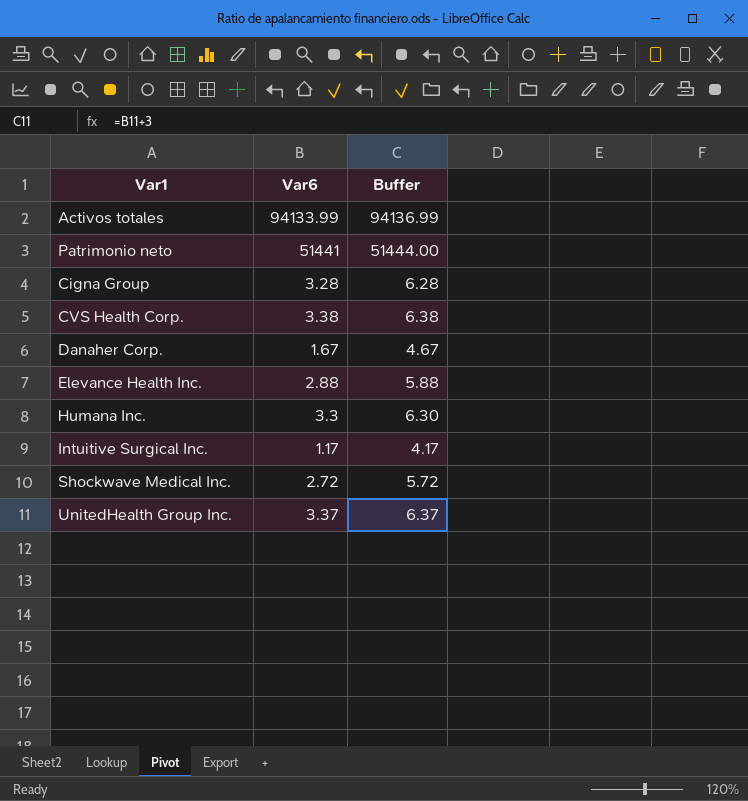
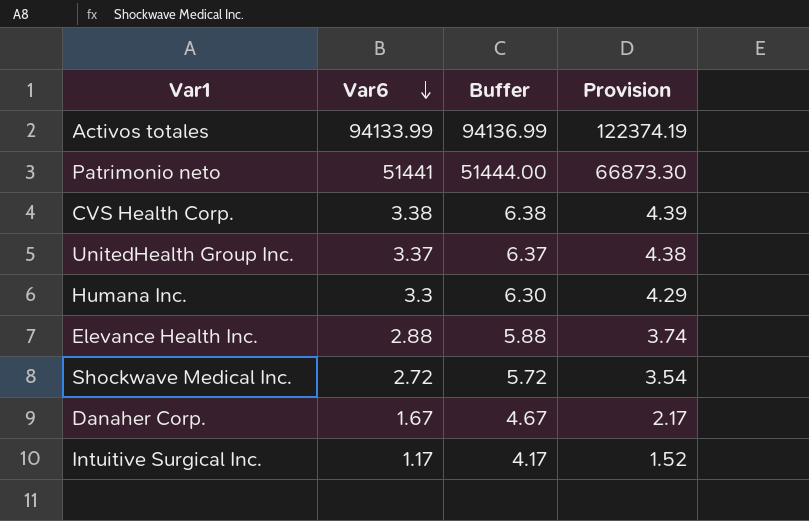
row order: none -> Var6 descending
column Provision | formula: none -> [Var6] * 1.3
row Cigna Group: 3.28 | 6.28 -> none

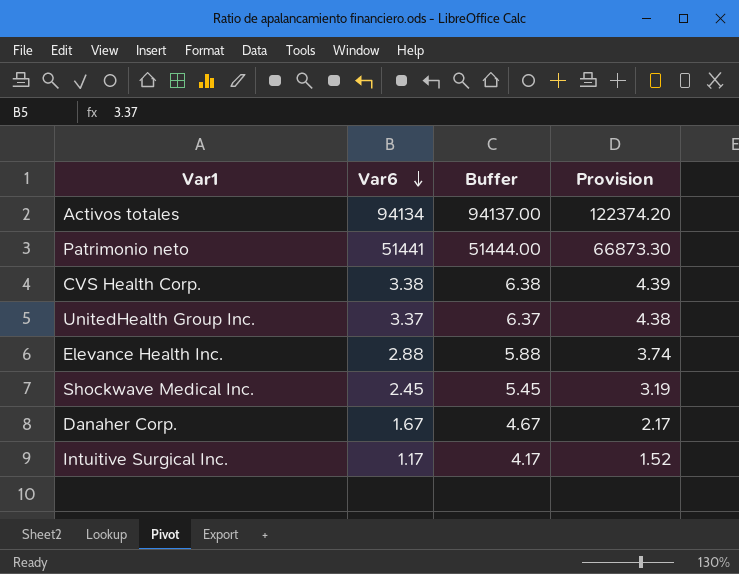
row Humana Inc.: 3.3 | 6.30 | 4.29 -> none
Activos totales | Var6: 94133.99 -> 94134
Activos totales | Buffer: 94136.99 -> 94137.00
Activos totales | Provision: 122374.19 -> 122374.20
Shockwave Medical Inc. | Var6: 2.72 -> 2.45
Shockwave Medical Inc. | Buffer: 5.72 -> 5.45
Shockwave Medical Inc. | Provision: 3.54 -> 3.19

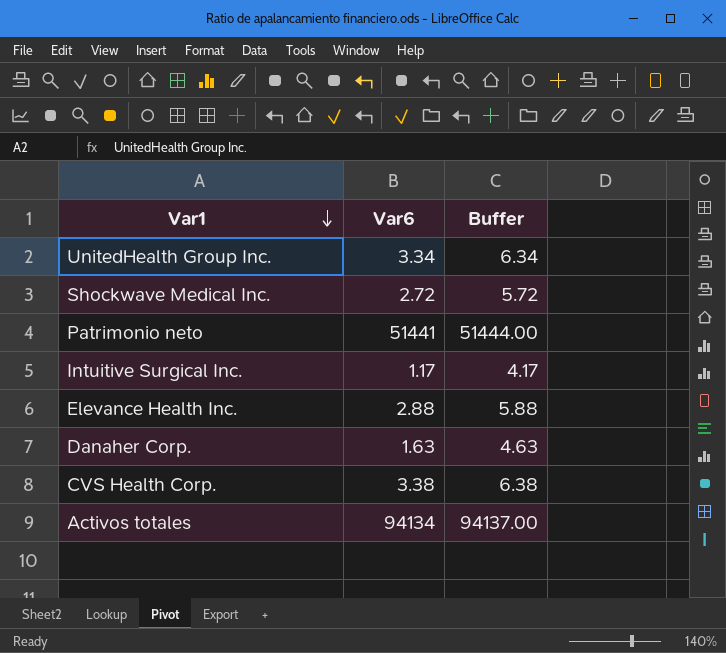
row order: Var6 descending -> Var1 descending
column Provision | formula: [Var6] * 1.3 -> none
UnitedHealth Group Inc. | Var6: 3.37 -> 3.34
UnitedHealth Group Inc. | Buffer: 6.37 -> 6.34
Shockwave Medical Inc. | Var6: 2.45 -> 2.72
Shockwave Medical Inc. | Buffer: 5.45 -> 5.72
Danaher Corp. | Var6: 1.67 -> 1.63
Danaher Corp. | Buffer: 4.67 -> 4.63

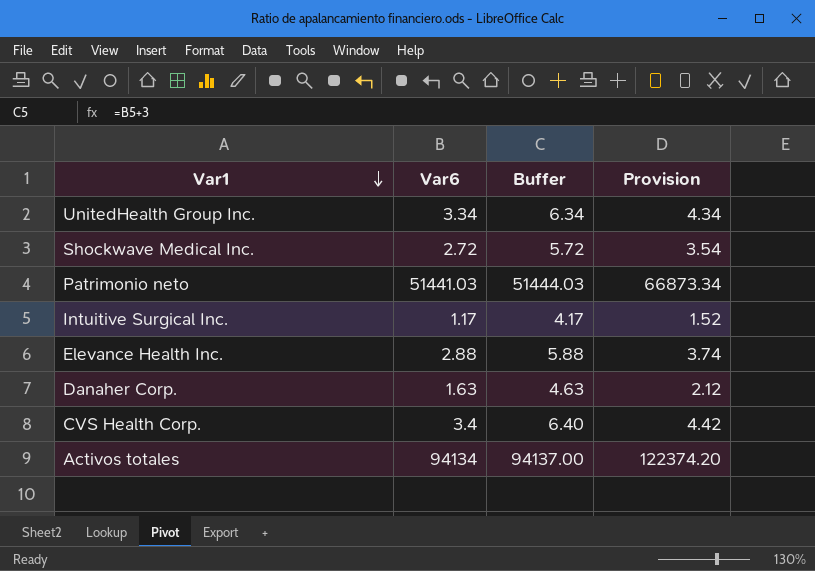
column Provision | formula: none -> [Var6] * 1.3
Patrimonio neto | Var6: 51441 -> 51441.03
Patrimonio neto | Buffer: 51444.00 -> 51444.03
CVS Health Corp. | Var6: 3.38 -> 3.4
CVS Health Corp. | Buffer: 6.38 -> 6.40

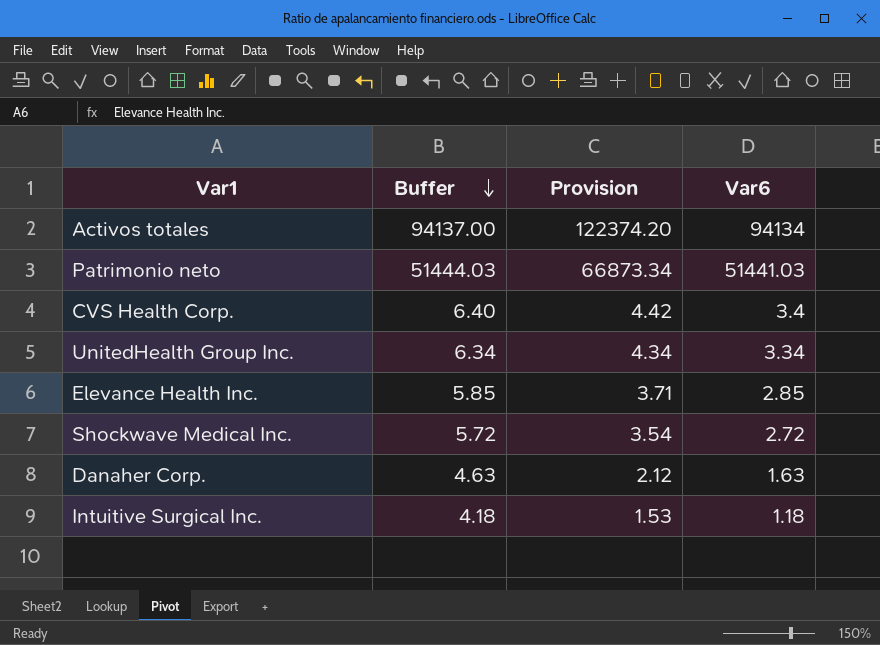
row order: Var1 descending -> Buffer descending
column Var6 | position: 2 -> 4
Elevance Health Inc. | Buffer: 5.88 -> 5.85
Elevance Health Inc. | Provision: 3.74 -> 3.71
Elevance Health Inc. | Var6: 2.88 -> 2.85
Intuitive Surgical Inc. | Buffer: 4.17 -> 4.18
Intuitive Surgical Inc. | Provision: 1.52 -> 1.53
Intuitive Surgical Inc. | Var6: 1.17 -> 1.18

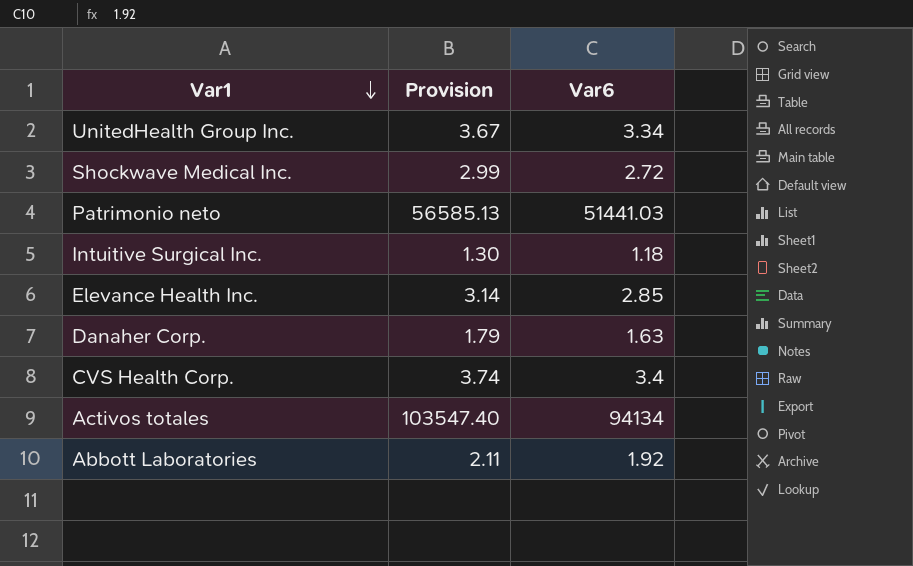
row order: Buffer descending -> Var1 descending
column Buffer | formula: [Var6] + 3 -> none
column Provision | formula: [Var6] * 1.3 -> [Var6] * 1.1
row Abbott Laboratories: none -> 2.11 | 1.92

